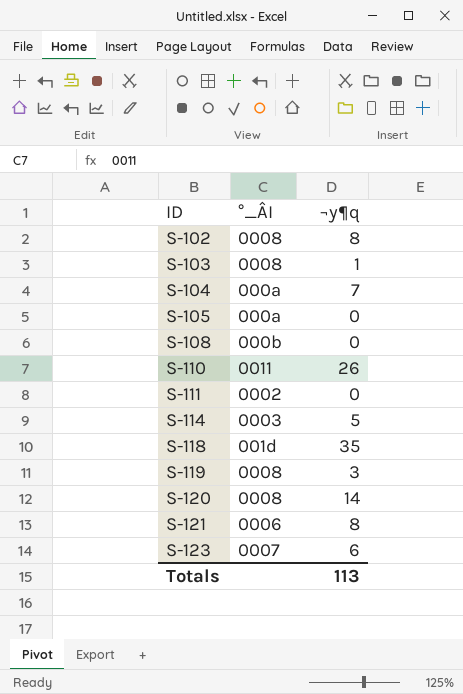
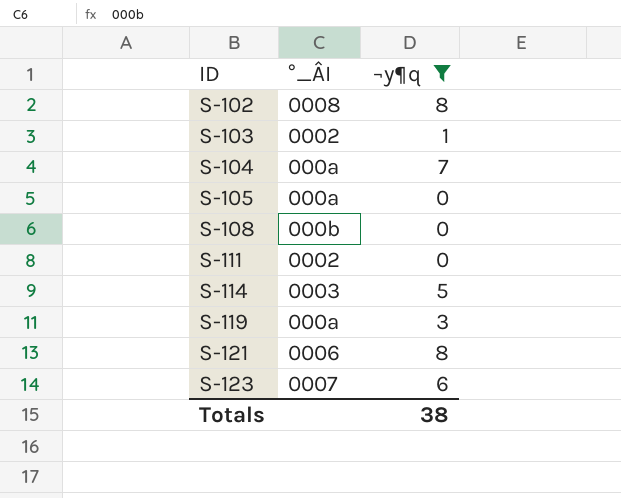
filter: none -> ¬y¶q <= 8
S-103 | °_ÂI: 0008 -> 0002
S-119 | °_ÂI: 0008 -> 000a
Totals | ¬y¶q: 113 -> 38

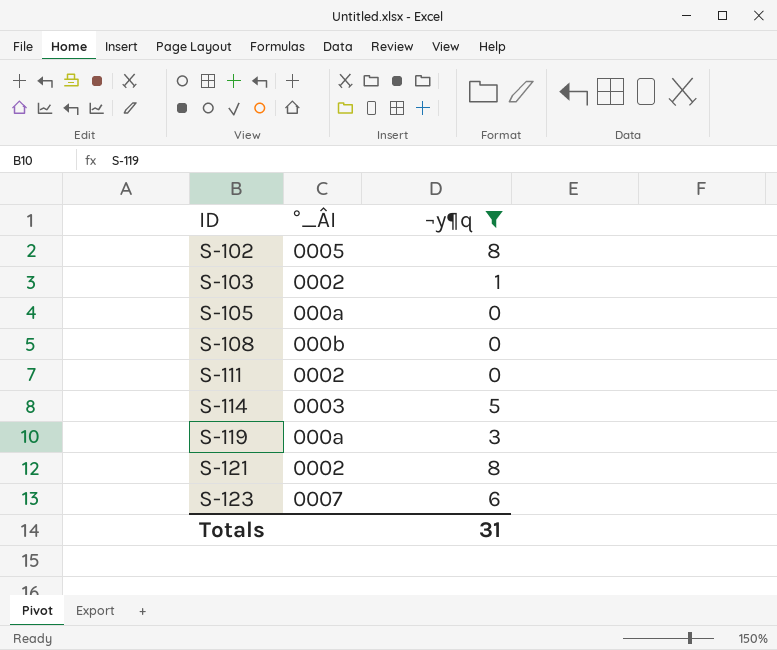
row S-104: 000a | 7 -> none
S-102 | °_ÂI: 0008 -> 0005
S-121 | °_ÂI: 0006 -> 0002
Totals | ¬y¶q: 38 -> 31

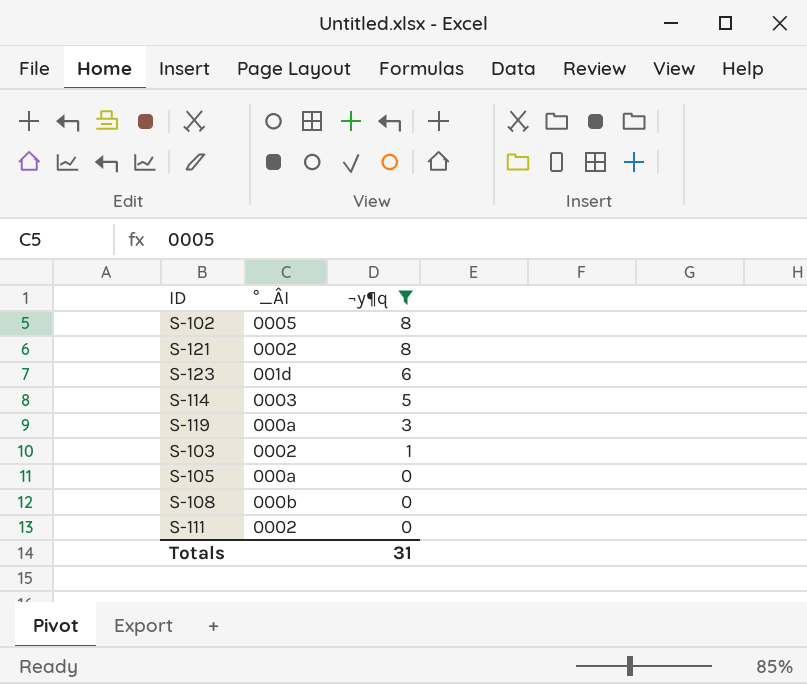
row order: ID ascending -> ¬y¶q descending
S-123 | °_ÂI: 0007 -> 001d

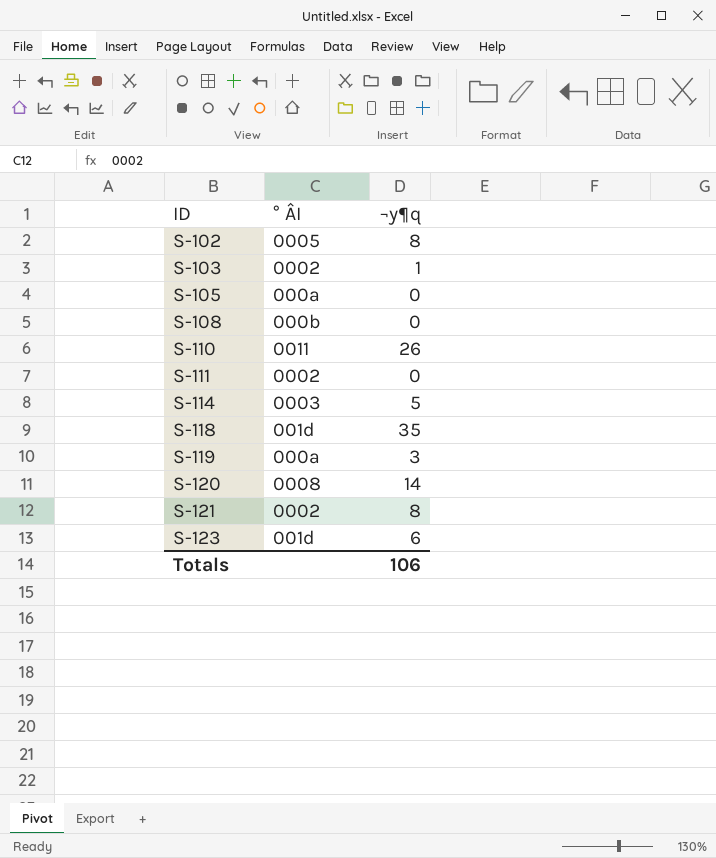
filter: ¬y¶q <= 8 -> none
row order: ¬y¶q descending -> ID ascending
column name: °_ÂI -> ° ÂI
Totals | ¬y¶q: 31 -> 106

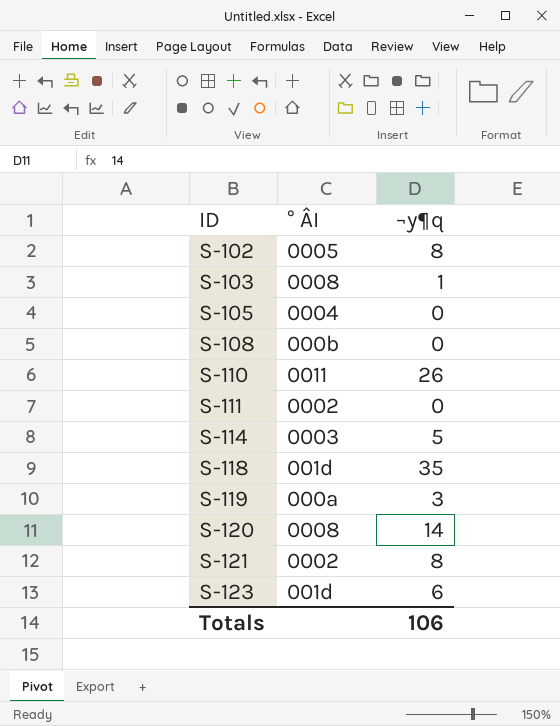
S-103 | ° ÂI: 0002 -> 0008
S-105 | ° ÂI: 000a -> 0004

